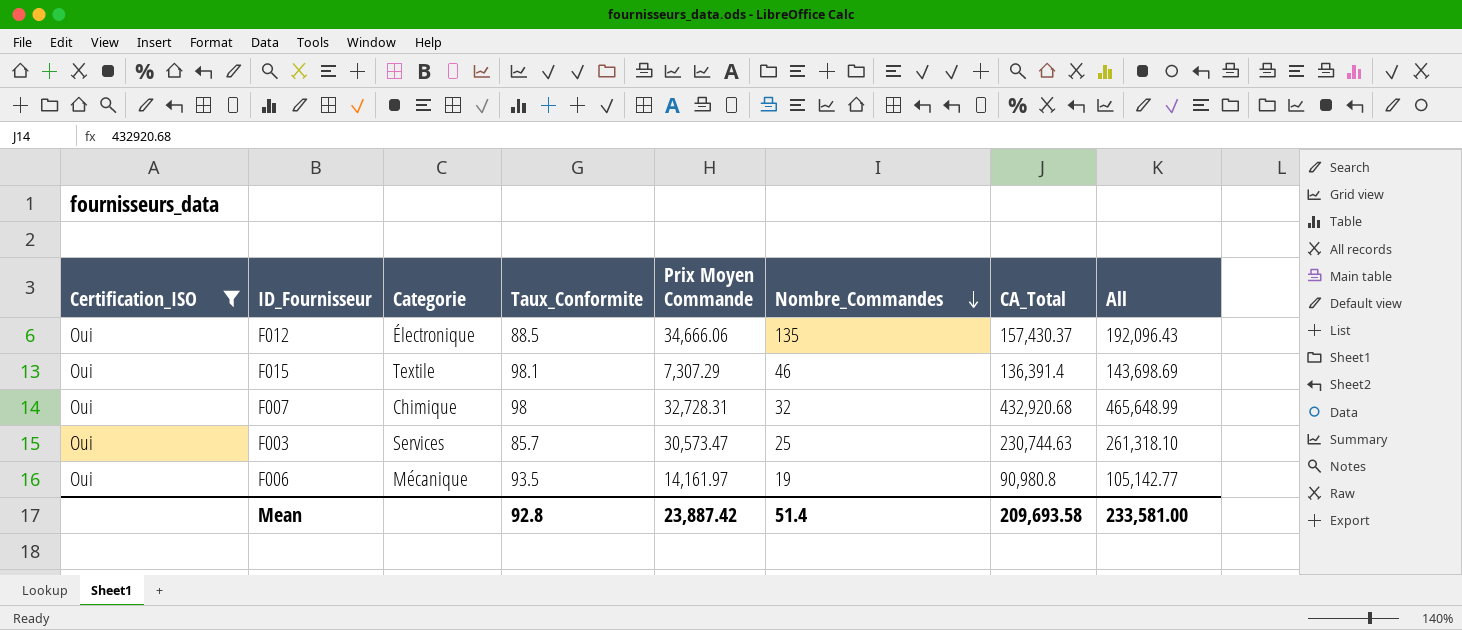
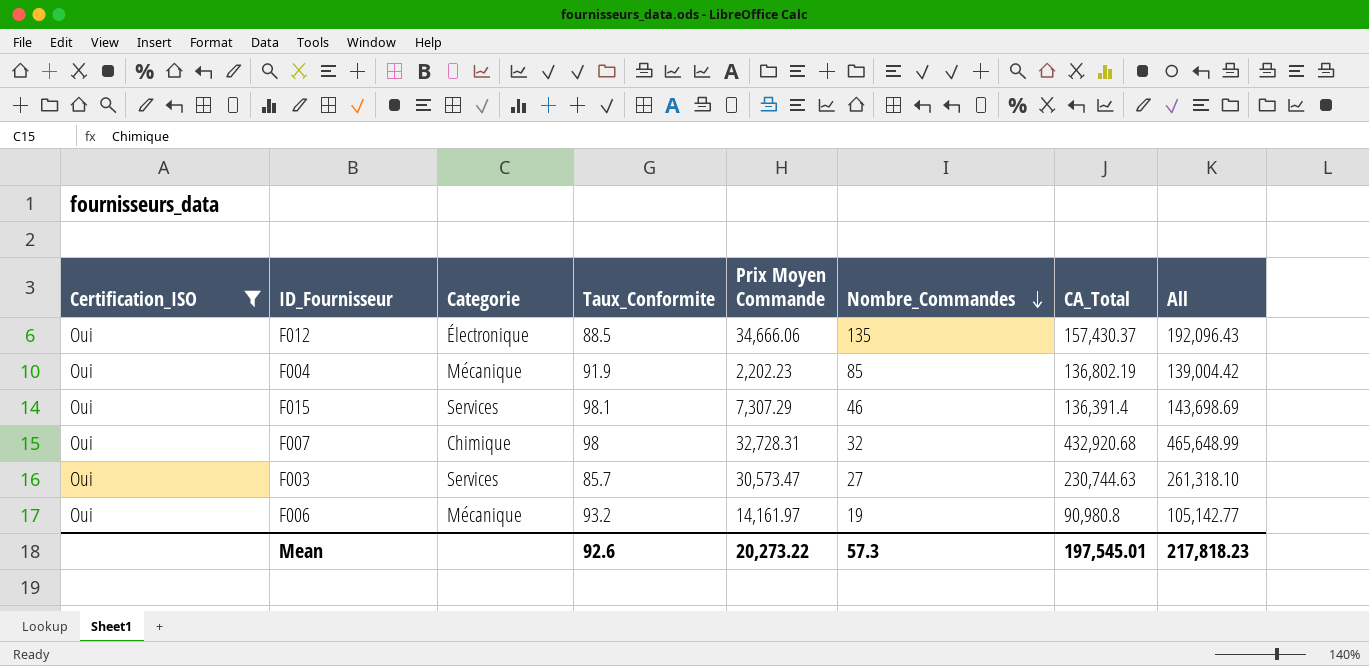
row F004: none -> Oui | Mécanique | 91.9 | 2,202.23 | 85 | 136,802.19 | 139,004.42
F015 | Categorie: Textile -> Services
F003 | Nombre_Commandes: 25 -> 27
F006 | Taux_Conformite: 93.5 -> 93.2
Mean | Taux_Conformite: 92.8 -> 92.6
Mean | Prix Moyen Commande: 23,887.42 -> 20,273.22
Mean | Nombre_Commandes: 51.4 -> 57.3
Mean | CA_Total: 209,693.58 -> 197,545.01
Mean | All: 233,581.00 -> 217,818.23

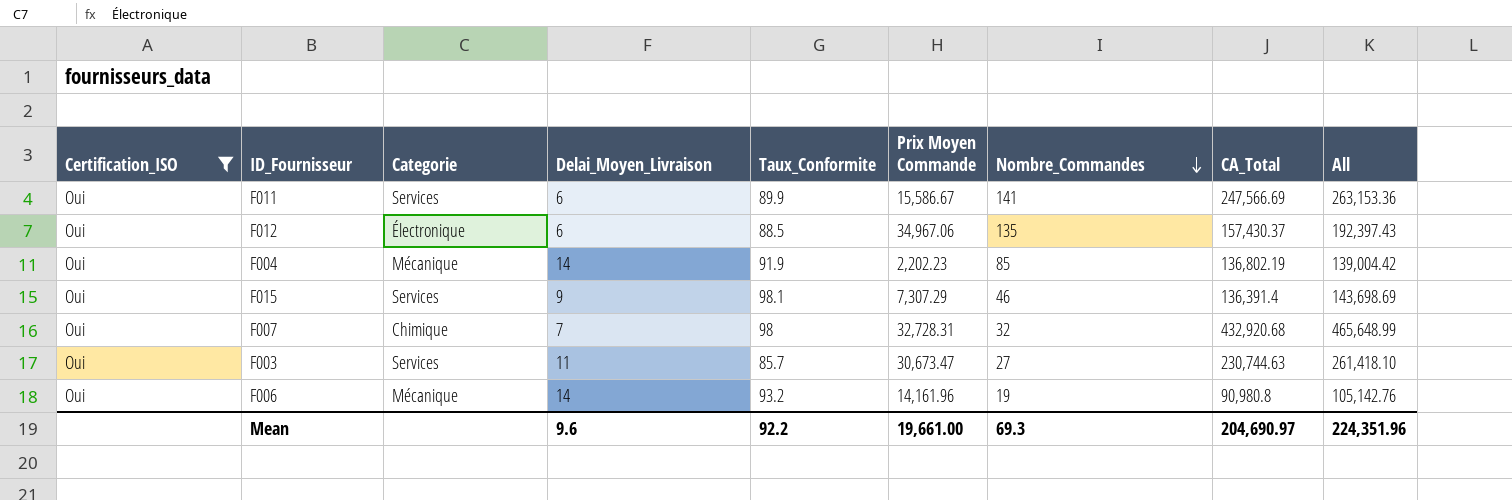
column Delai_Moyen_Livraison | position: none -> 4
row F011: none -> Oui | Services | 6 | 89.9 | 15,586.67 | 141 | 247,566.69 | 263,153.36
F012 | Prix Moyen Commande: 34,666.06 -> 34,967.06
F012 | All: 192,096.43 -> 192,397.43
F003 | Prix Moyen Commande: 30,573.47 -> 30,673.47
F003 | All: 261,318.10 -> 261,418.10
F006 | Prix Moyen Commande: 14,161.97 -> 14,161.96
F006 | All: 105,142.77 -> 105,142.76
Mean | Taux_Conformite: 92.6 -> 92.2
Mean | Prix Moyen Commande: 20,273.22 -> 19,661.00
Mean | Nombre_Commandes: 57.3 -> 69.3
Mean | CA_Total: 197,545.01 -> 204,690.97
Mean | All: 217,818.23 -> 224,351.96

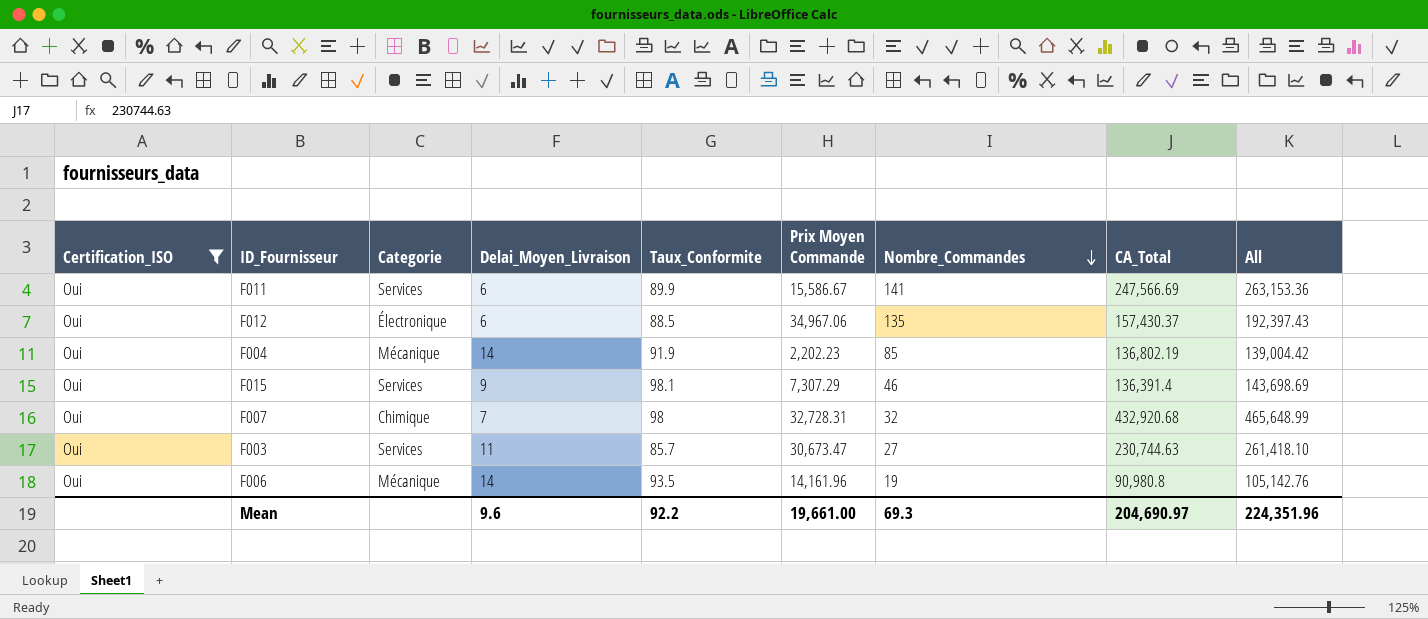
F006 | Taux_Conformite: 93.2 -> 93.5

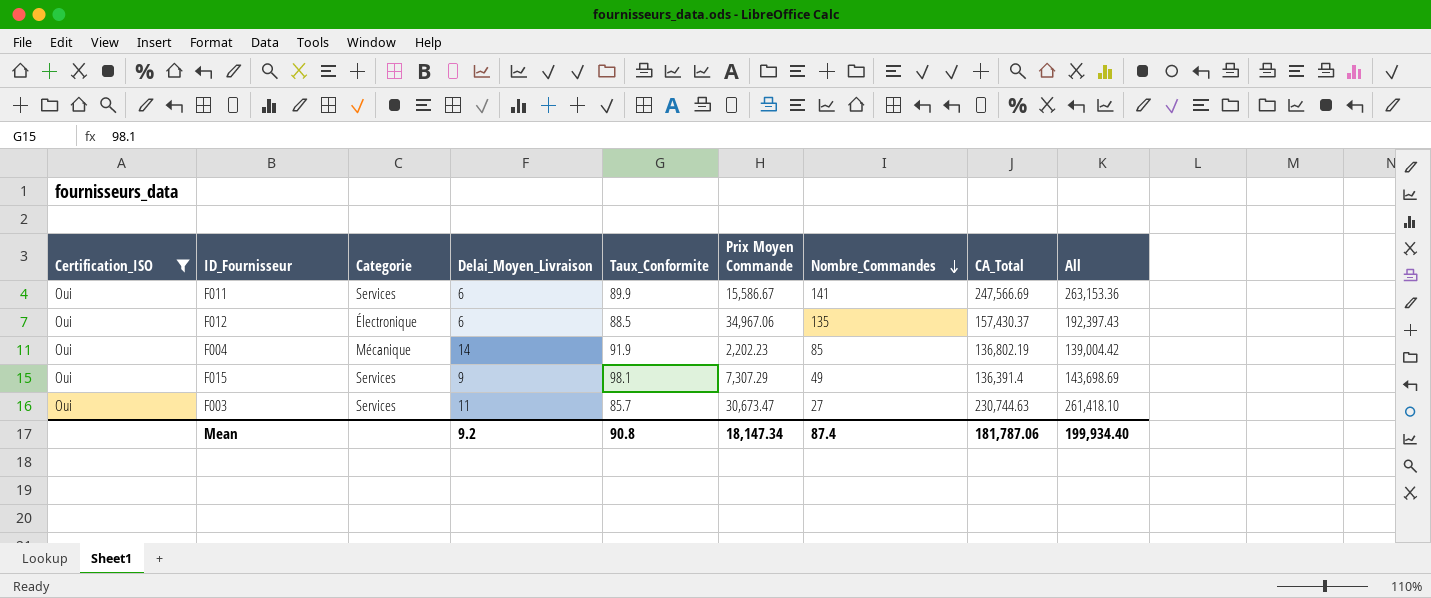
row F007: Oui | Chimique | 7 | 98 | 32,728.31 | 32 | 432,920.68 | 465,648.99 -> none
row F006: Oui | Mécanique | 14 | 93.5 | 14,161.96 | 19 | 90,980.8 | 105,142.76 -> none
F015 | Nombre_Commandes: 46 -> 49
Mean | Delai_Moyen_Livraison: 9.6 -> 9.2
Mean | Taux_Conformite: 92.2 -> 90.8
Mean | Prix Moyen Commande: 19,661.00 -> 18,147.34
Mean | Nombre_Commandes: 69.3 -> 87.4
Mean | CA_Total: 204,690.97 -> 181,787.06
Mean | All: 224,351.96 -> 199,934.40

